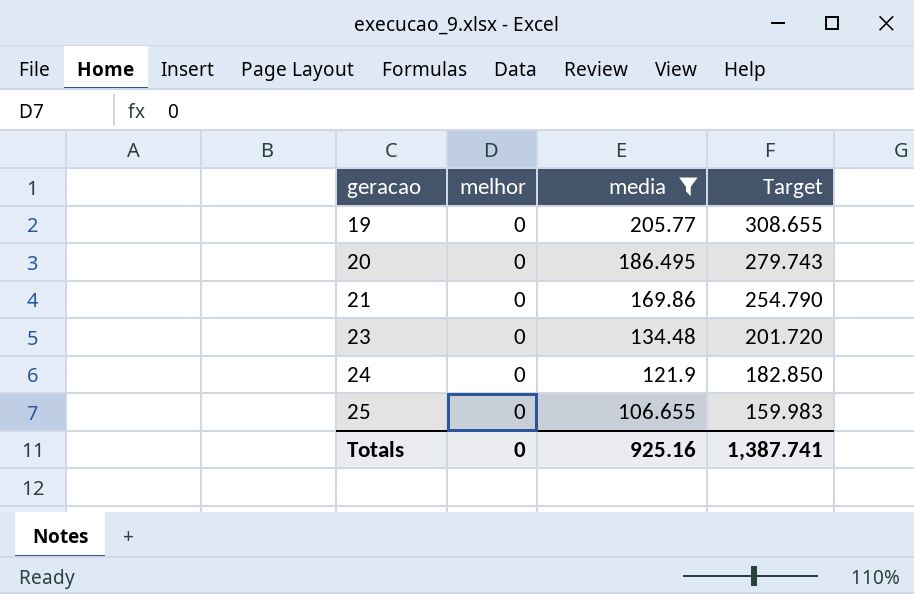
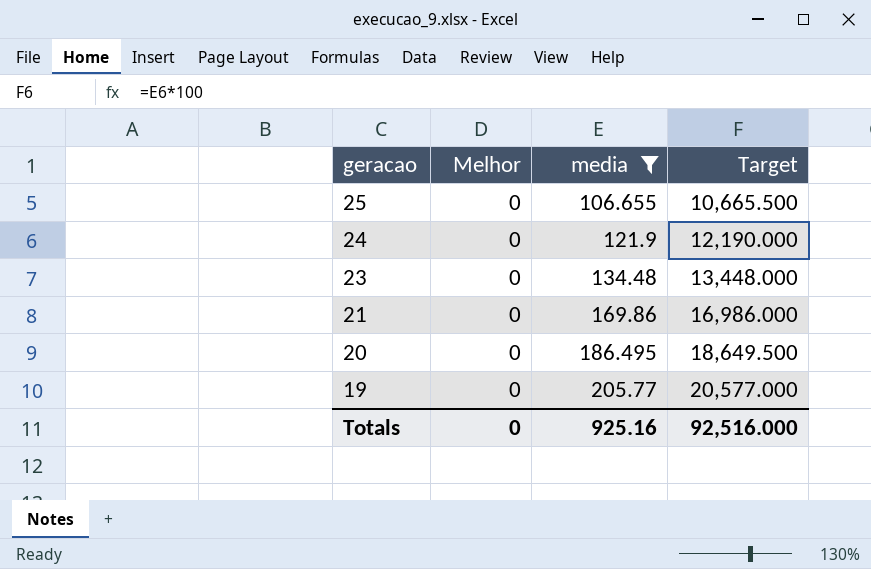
row order: geracao ascending -> geracao descending
column name: melhor -> Melhor
column Target | formula: [media] * 1.5 -> [media] * 100
Totals | Target: 1,387.741 -> 92,516.000

